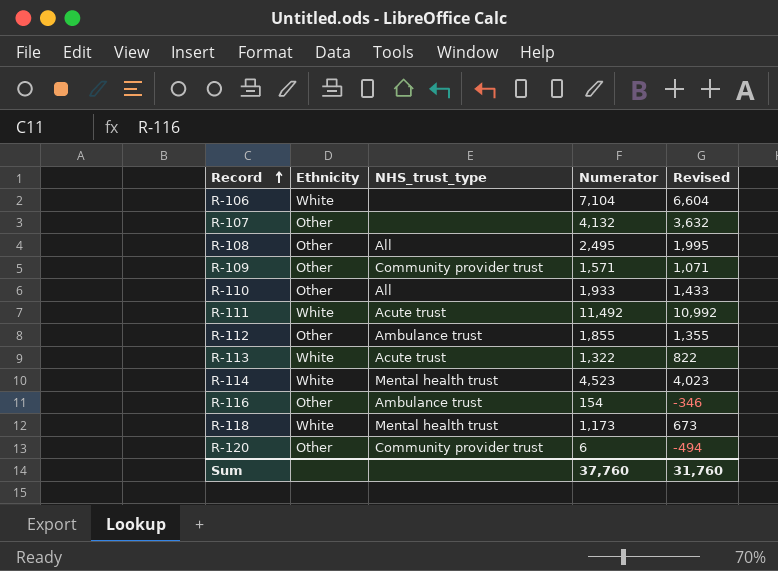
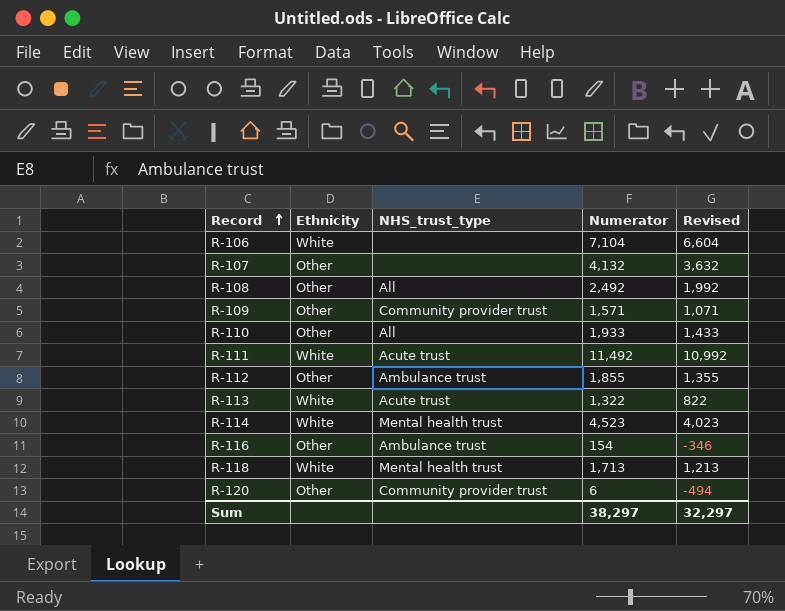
R-108 | Numerator: 2,495 -> 2,492
R-108 | Revised: 1,995 -> 1,992
R-118 | Numerator: 1,173 -> 1,713
R-118 | Revised: 673 -> 1,213
Sum | Numerator: 37,760 -> 38,297
Sum | Revised: 31,760 -> 32,297

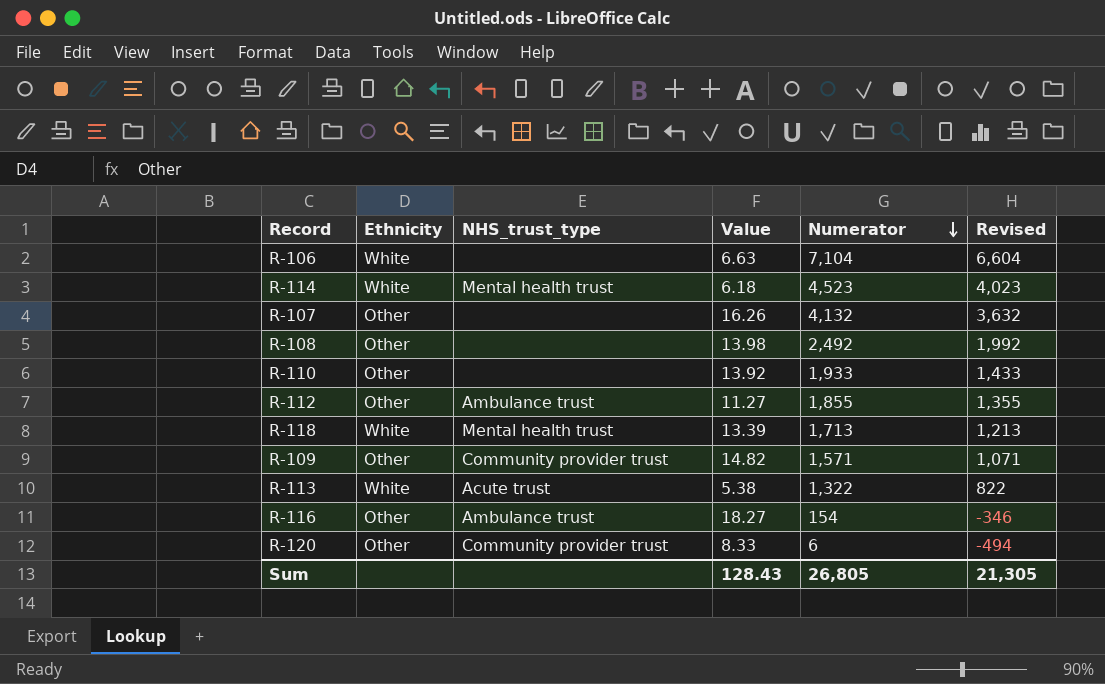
row order: Record ascending -> Numerator descending
column Value | position: none -> 4
row R-111: White | Acute trust | 11,492 | 10,992 -> none
R-108 | NHS_trust_type: All -> none
R-110 | NHS_trust_type: All -> none
Sum | Numerator: 38,297 -> 26,805
Sum | Revised: 32,297 -> 21,305

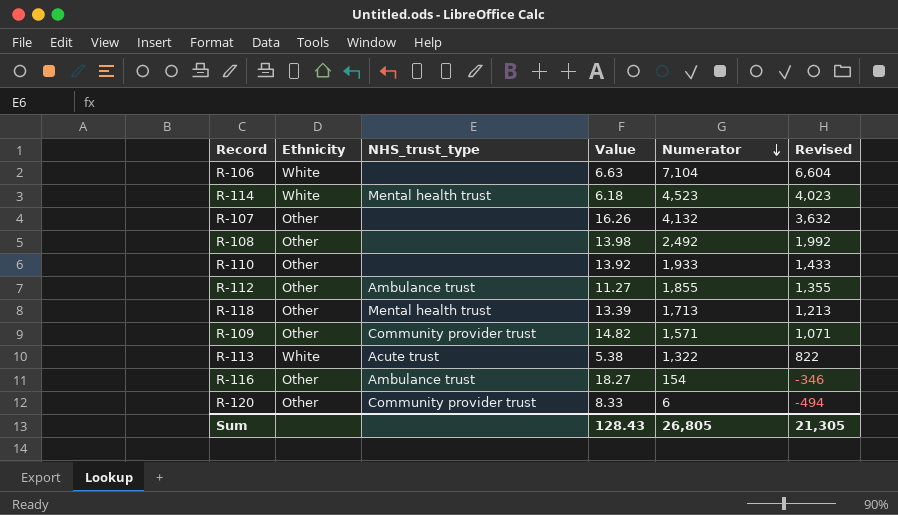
R-118 | Ethnicity: White -> Other

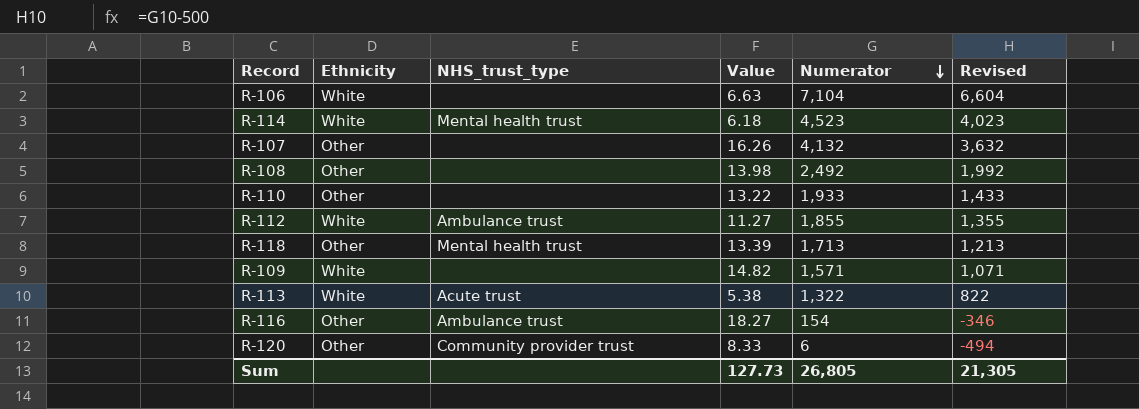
R-110 | Value: 13.92 -> 13.22
R-112 | Ethnicity: Other -> White
R-109 | Ethnicity: Other -> White
R-109 | NHS_trust_type: Community provider trust -> none
Sum | Value: 128.43 -> 127.73

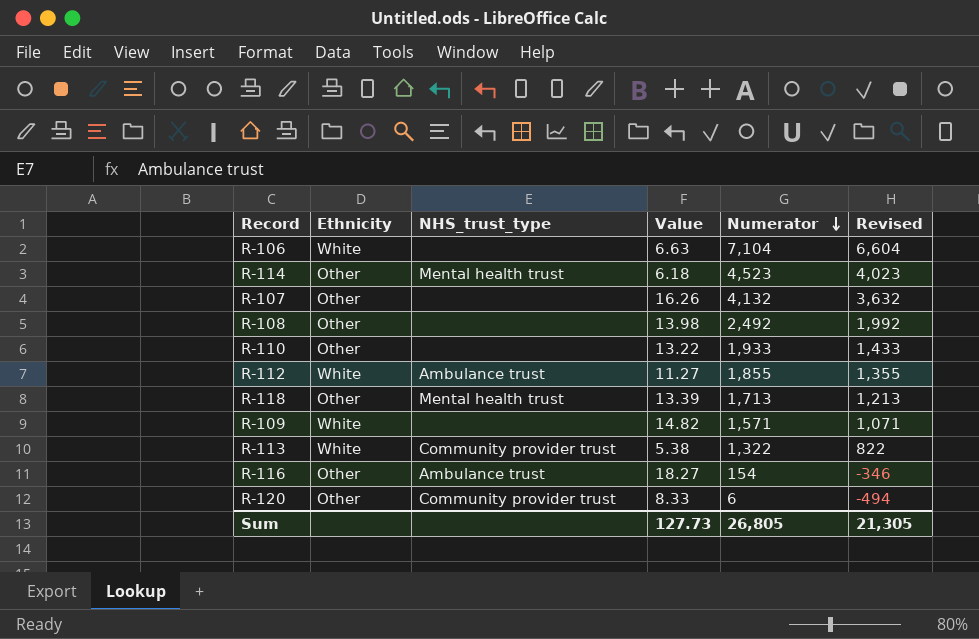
R-114 | Ethnicity: White -> Other
R-113 | NHS_trust_type: Acute trust -> Community provider trust

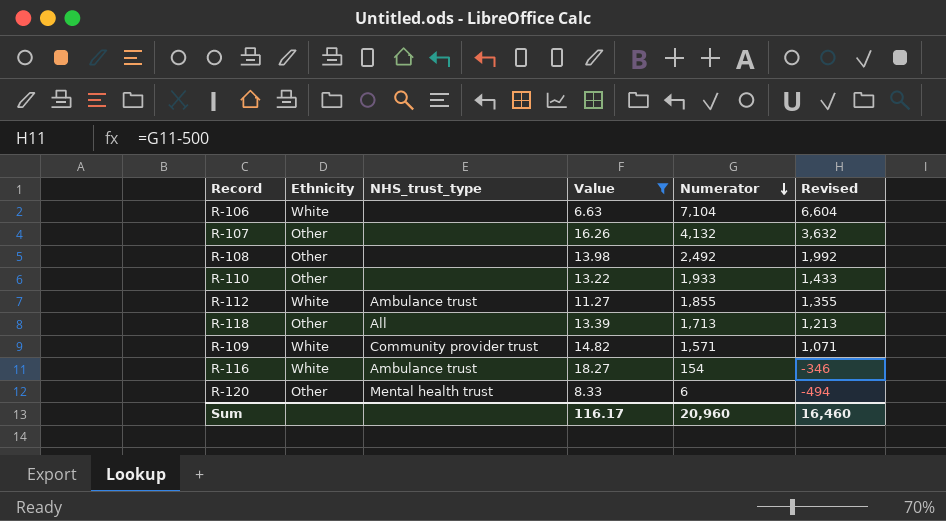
filter: none -> Value >= 6.63
R-118 | NHS_trust_type: Mental health trust -> All
R-109 | NHS_trust_type: none -> Community provider trust
R-116 | Ethnicity: Other -> White
R-120 | NHS_trust_type: Community provider trust -> Mental health trust
Sum | Value: 127.73 -> 116.17
Sum | Numerator: 26,805 -> 20,960
Sum | Revised: 21,305 -> 16,460

